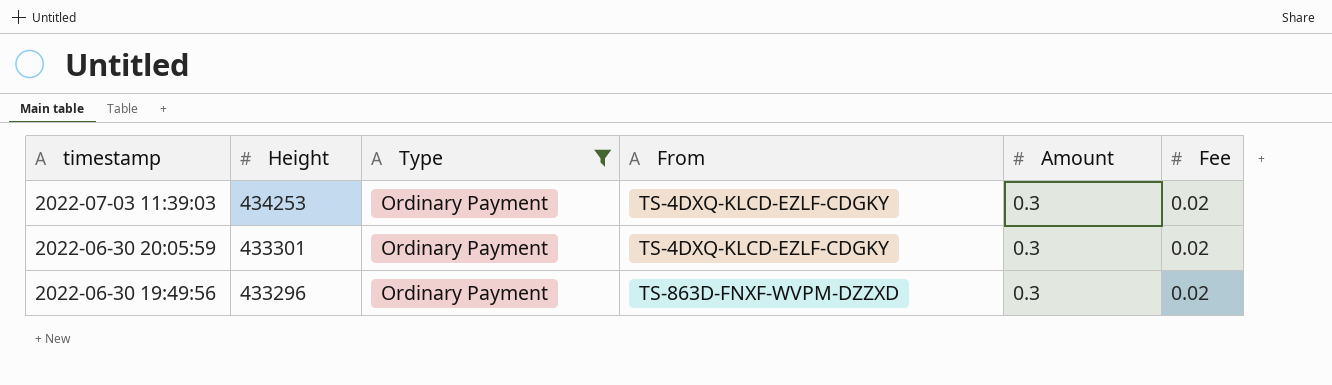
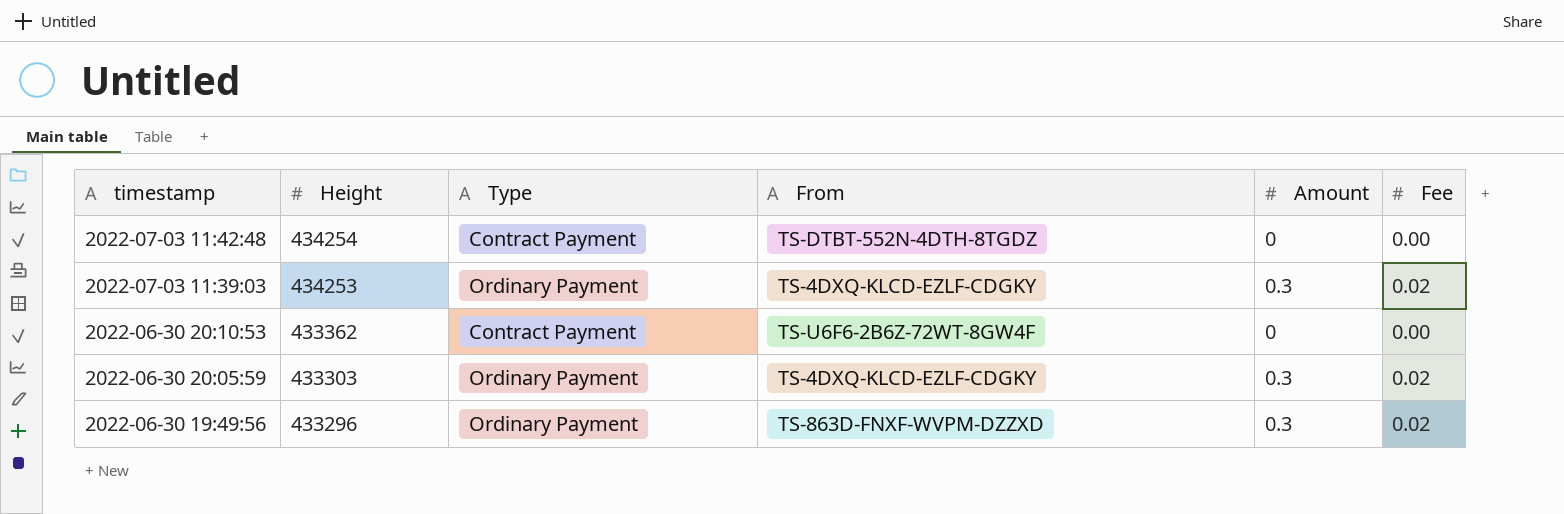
filter: Type = Ordinary Payment -> none
2022-06-30 20:05:59 | Height: 433301 -> 433303

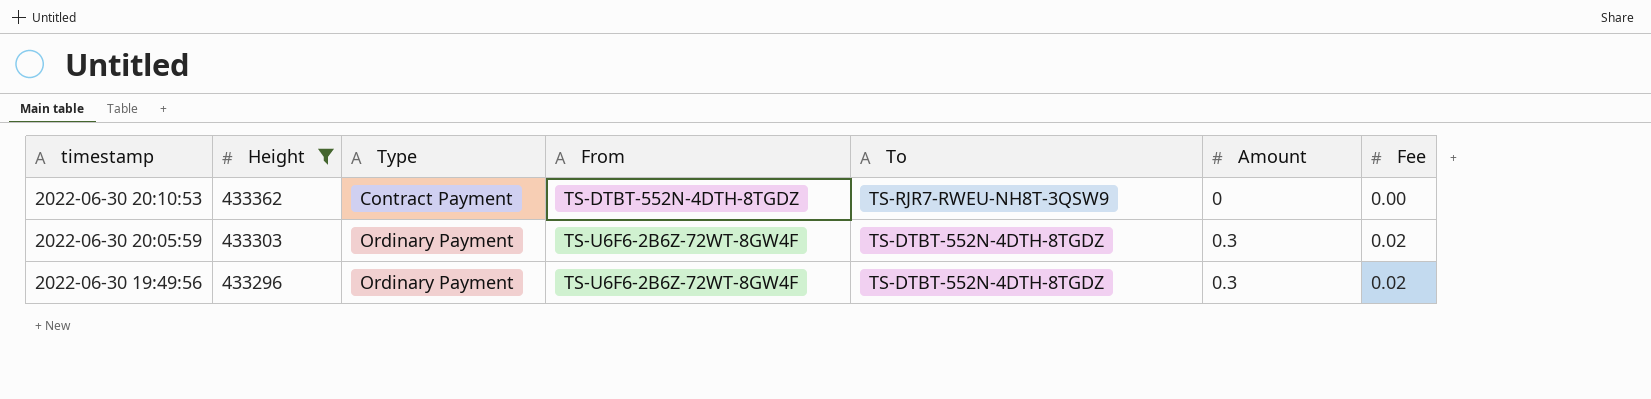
filter: none -> Height <= 433362
column To | position: none -> 5
2022-06-30 20:10:53 | From: TS-U6F6-2B6Z-72WT-8GW4F -> TS-DTBT-552N-4DTH-8TGDZ
2022-06-30 20:05:59 | From: TS-4DXQ-KLCD-EZLF-CDGKY -> TS-U6F6-2B6Z-72WT-8GW4F
2022-06-30 19:49:56 | From: TS-863D-FNXF-WVPM-DZZXD -> TS-U6F6-2B6Z-72WT-8GW4F

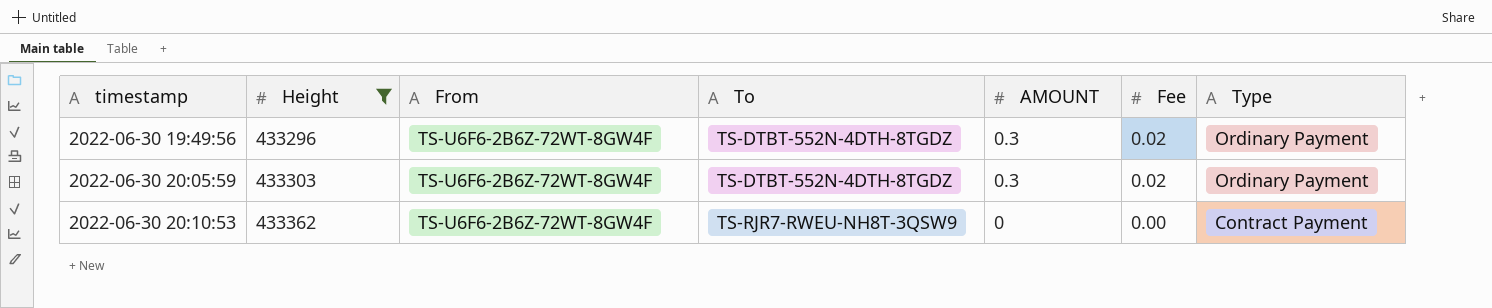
row order: timestamp descending -> timestamp ascending
column name: Amount -> AMOUNT
column Type | position: 3 -> 7
2022-06-30 20:10:53 | From: TS-DTBT-552N-4DTH-8TGDZ -> TS-U6F6-2B6Z-72WT-8GW4F

